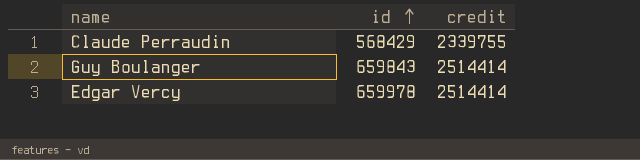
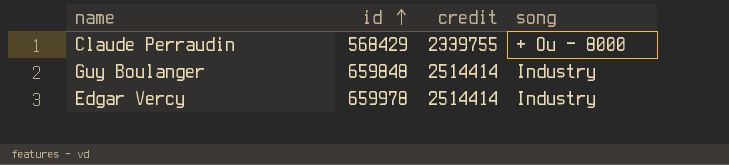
column song | position: none -> 4
Guy Boulanger | id: 659843 -> 659848

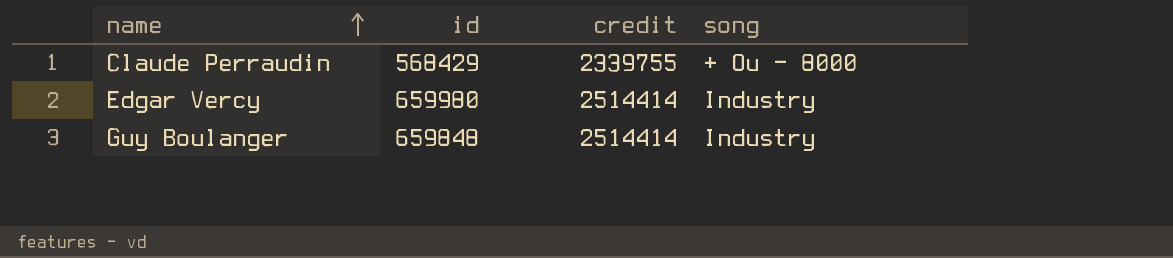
row order: id ascending -> name ascending
Edgar Vercy | id: 659978 -> 659980

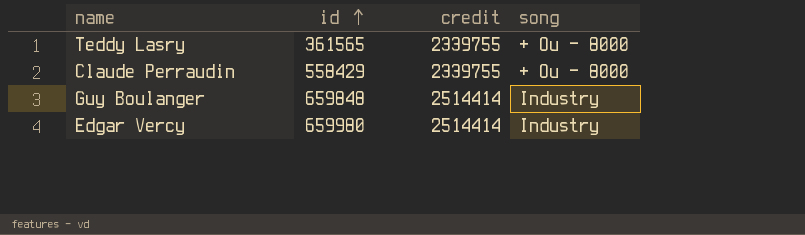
row order: name ascending -> id ascending
row Teddy Lasry: none -> 361565 | 2339755 | + Ou - 8000
Claude Perraudin | id: 568429 -> 558429

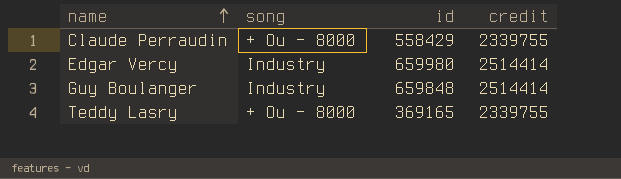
row order: id ascending -> name ascending
column song | position: 4 -> 2
Teddy Lasry | id: 361565 -> 369165

